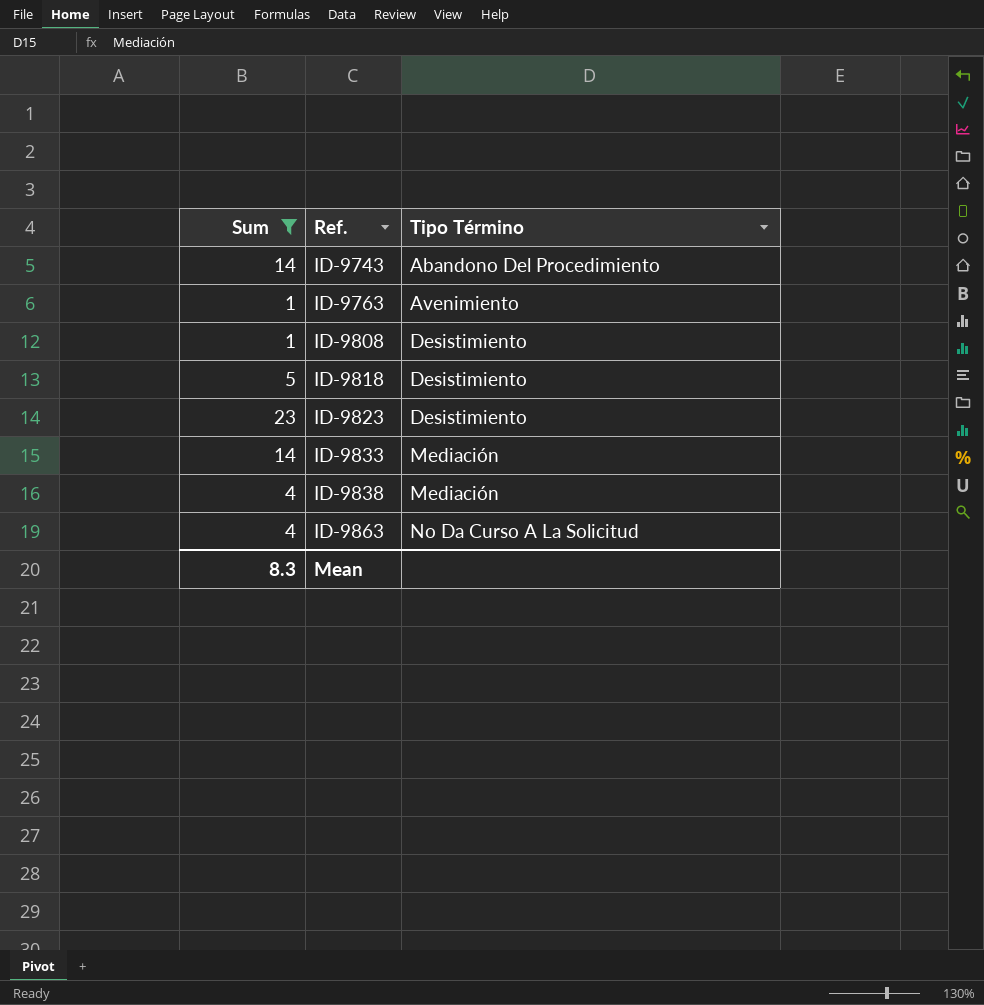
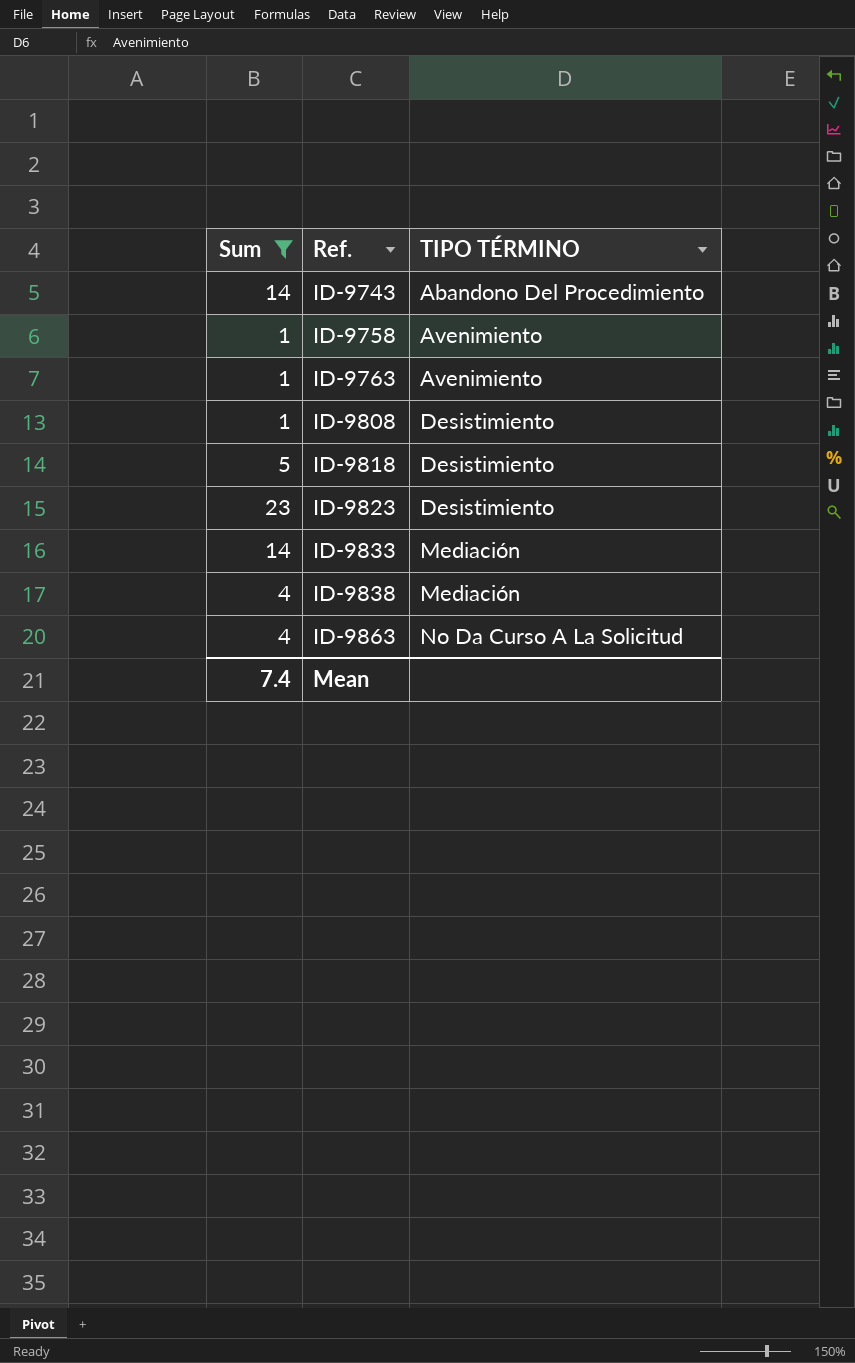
column name: Tipo Término -> TIPO TÉRMINO
row ID-9758: none -> 1 | Avenimiento
Mean | Sum: 8.3 -> 7.4

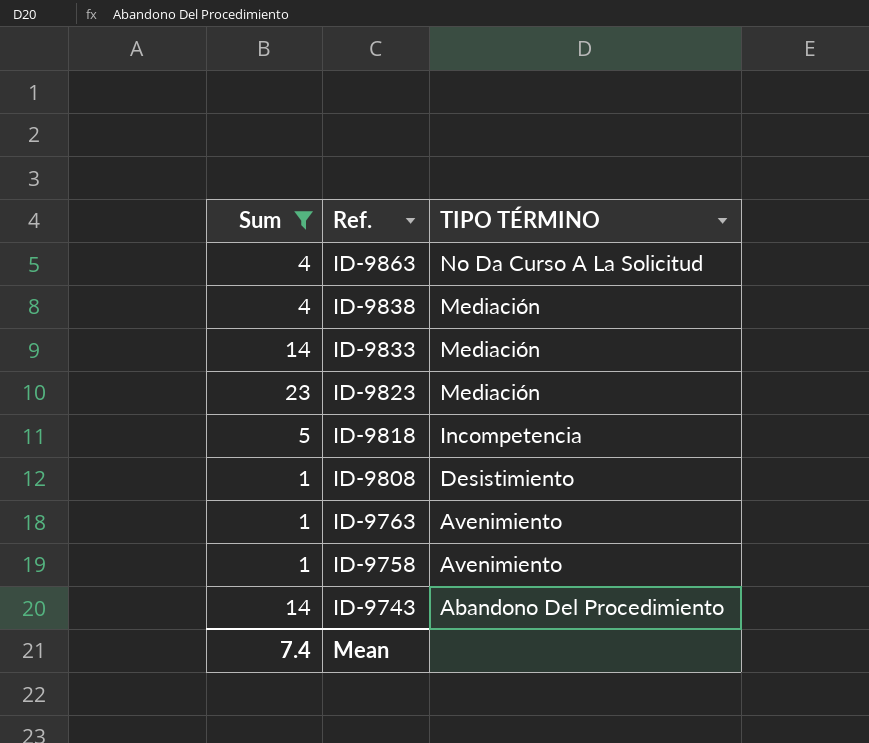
row order: Ref. ascending -> Ref. descending
ID-9823 | TIPO TÉRMINO: Desistimiento -> Mediación
ID-9818 | TIPO TÉRMINO: Desistimiento -> Incompetencia

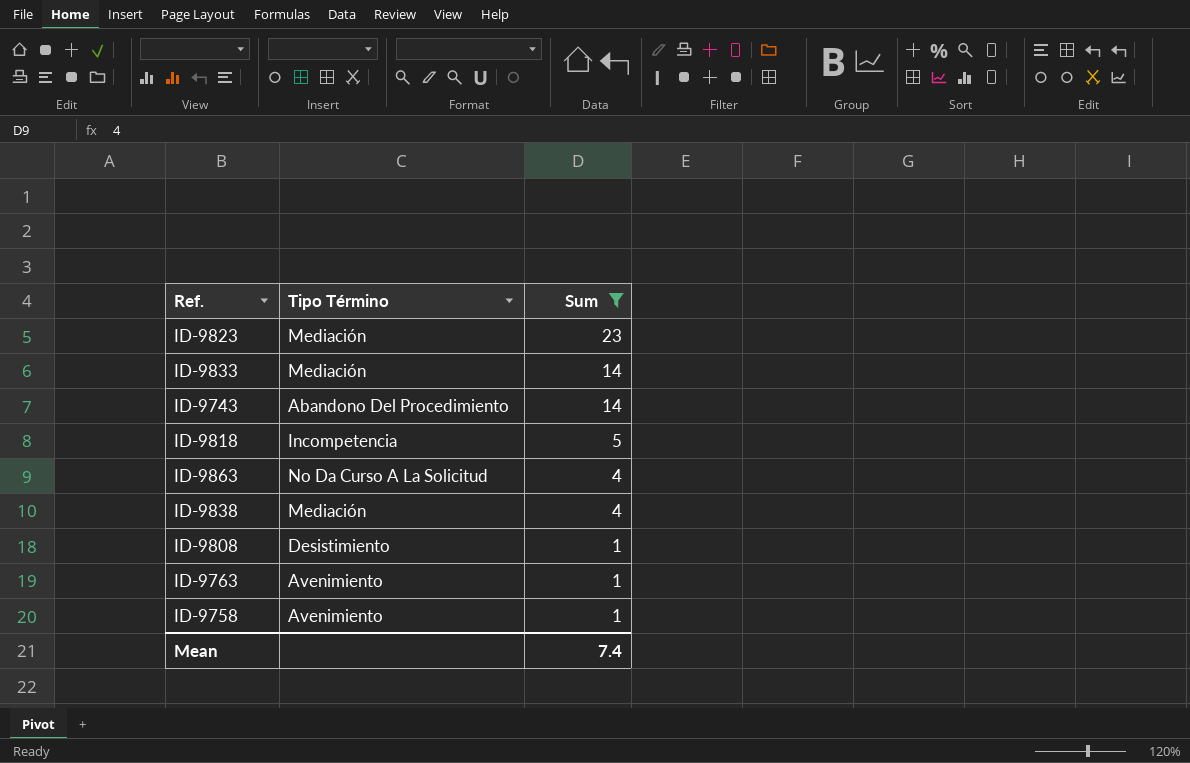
row order: Ref. descending -> Sum descending
column name: TIPO TÉRMINO -> Tipo Término
column Sum | position: 1 -> 3

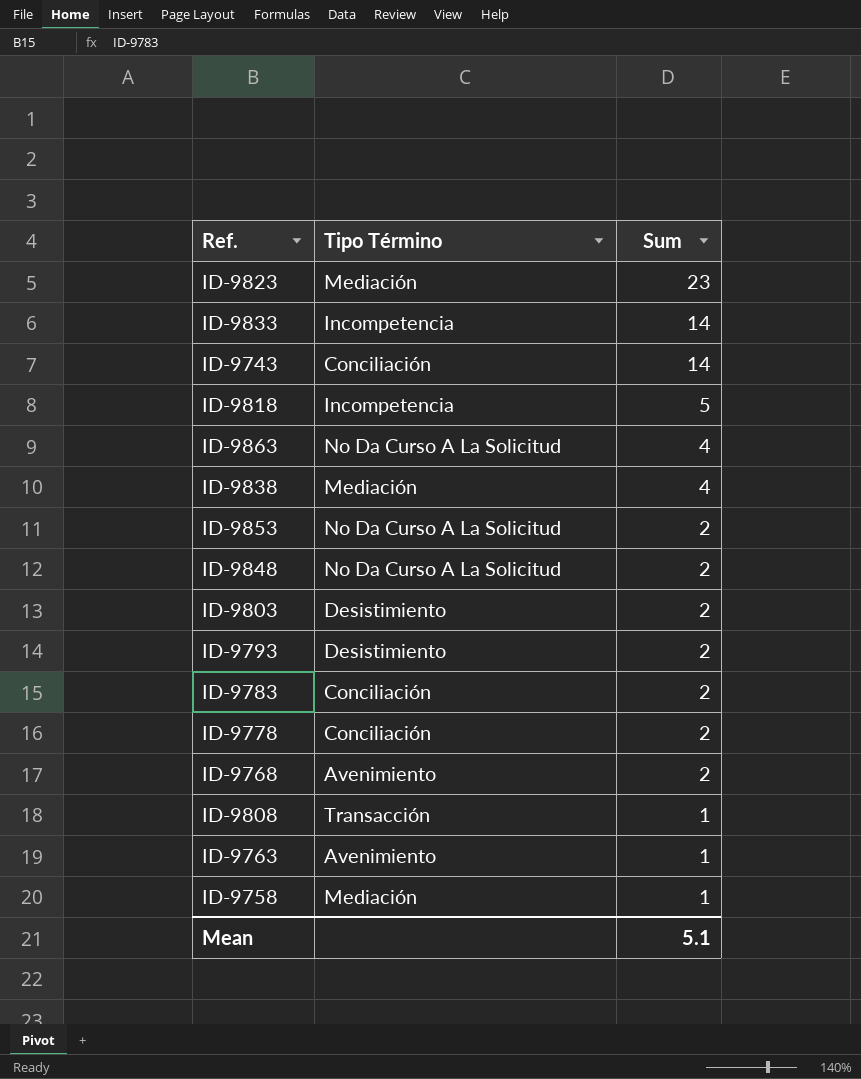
filter: Sum != 2 -> none
ID-9833 | Tipo Término: Mediación -> Incompetencia
ID-9743 | Tipo Término: Abandono Del Procedimiento -> Conciliación
ID-9808 | Tipo Término: Desistimiento -> Transacción
ID-9758 | Tipo Término: Avenimiento -> Mediación
Mean | Sum: 7.4 -> 5.1

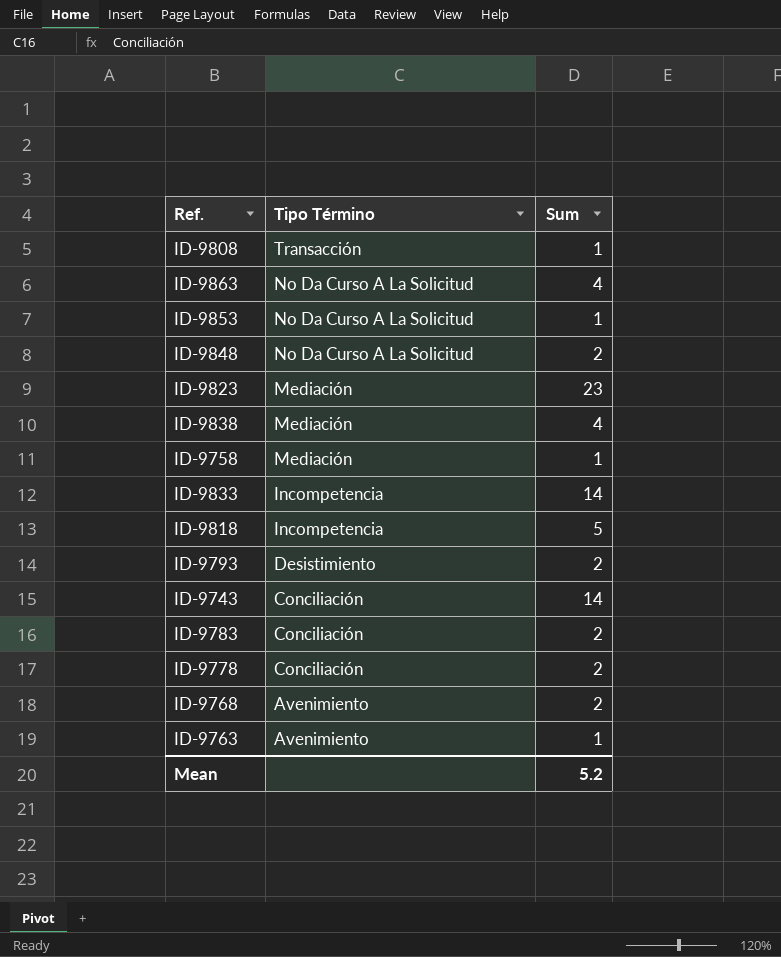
row order: Sum descending -> Tipo Término descending
row ID-9803: Desistimiento | 2 -> none
ID-9853 | Sum: 2 -> 1
Mean | Sum: 5.1 -> 5.2

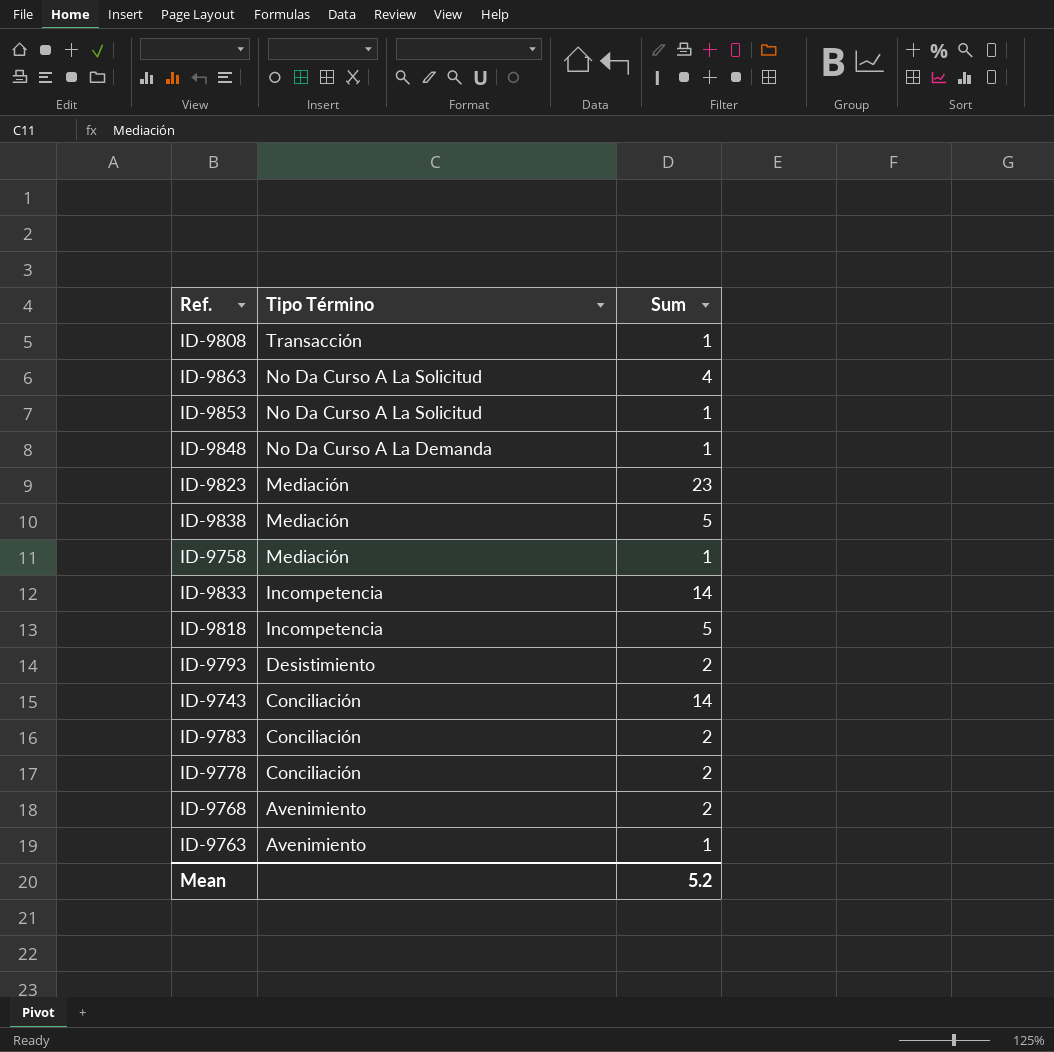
ID-9848 | Tipo Término: No Da Curso A La Solicitud -> No Da Curso A La Demanda
ID-9848 | Sum: 2 -> 1
ID-9838 | Sum: 4 -> 5

